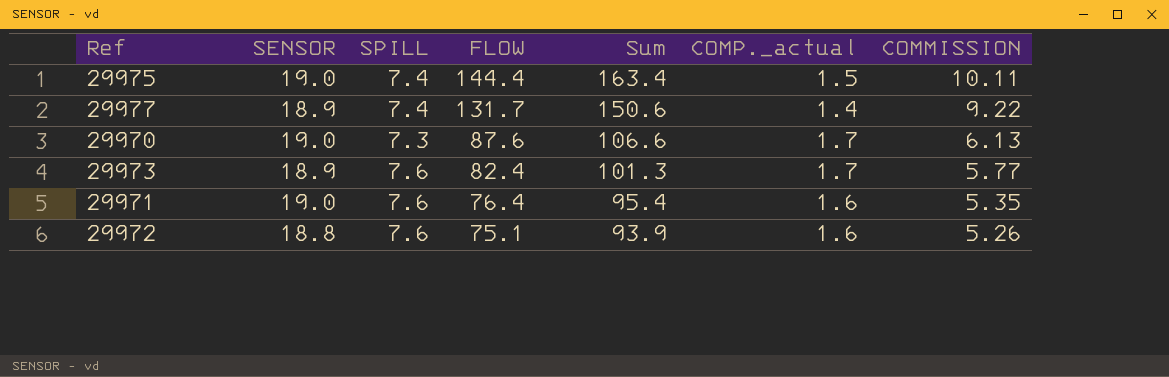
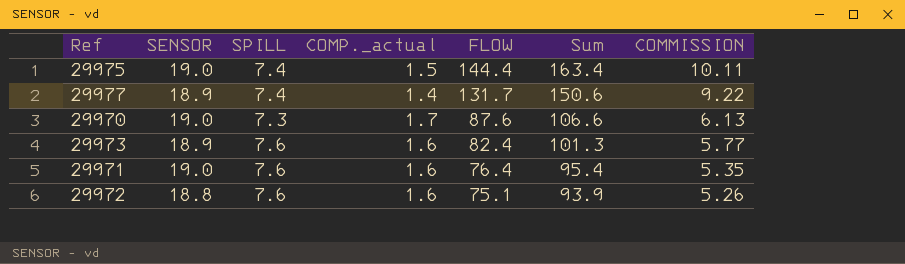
column COMP._actual | position: 6 -> 4
29973 | COMP._actual: 1.7 -> 1.6

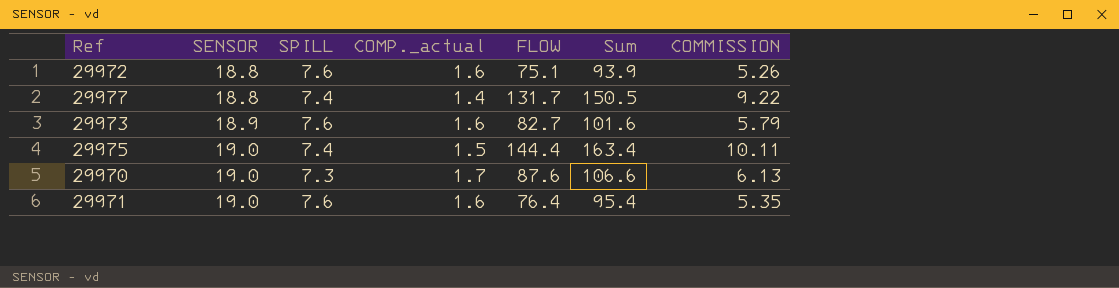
row order: FLOW descending -> SENSOR ascending
29977 | SENSOR: 18.9 -> 18.8
29977 | Sum: 150.6 -> 150.5
29973 | FLOW: 82.4 -> 82.7
29973 | Sum: 101.3 -> 101.6
29973 | COMMISSION: 5.77 -> 5.79

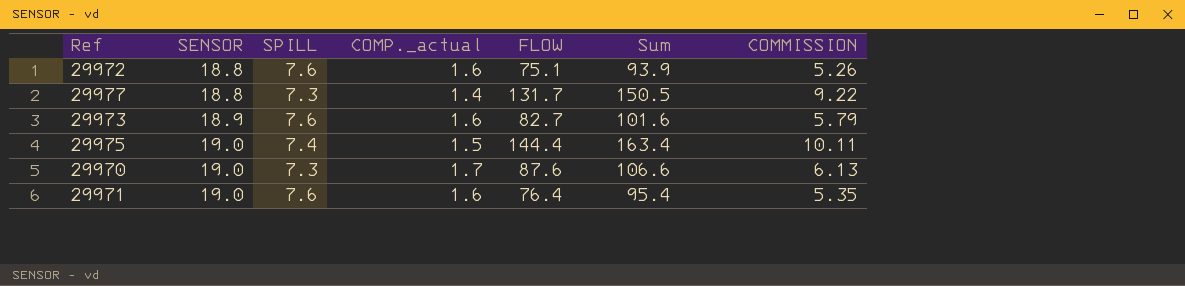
29977 | SPILL: 7.4 -> 7.3

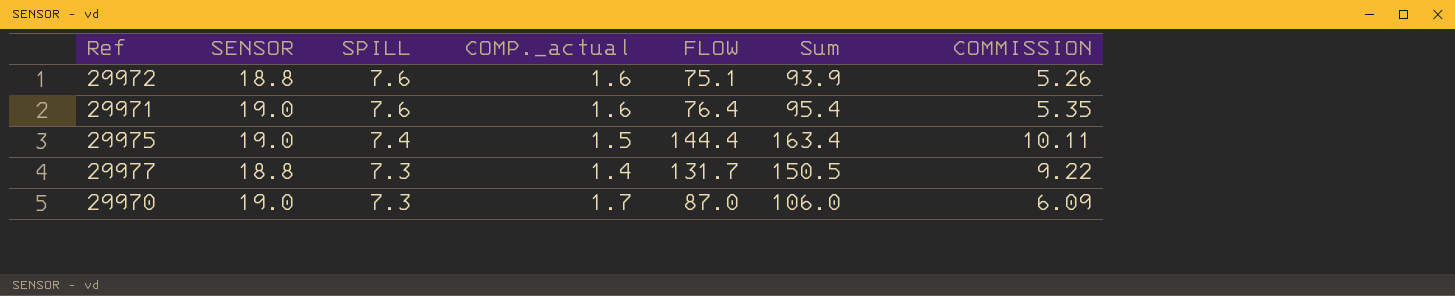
row order: SENSOR ascending -> SPILL descending
row 29973: 18.9 | 7.6 | 1.6 | 82.7 | 101.6 | 5.79 -> none
29970 | FLOW: 87.6 -> 87.0
29970 | Sum: 106.6 -> 106.0
29970 | COMMISSION: 6.13 -> 6.09

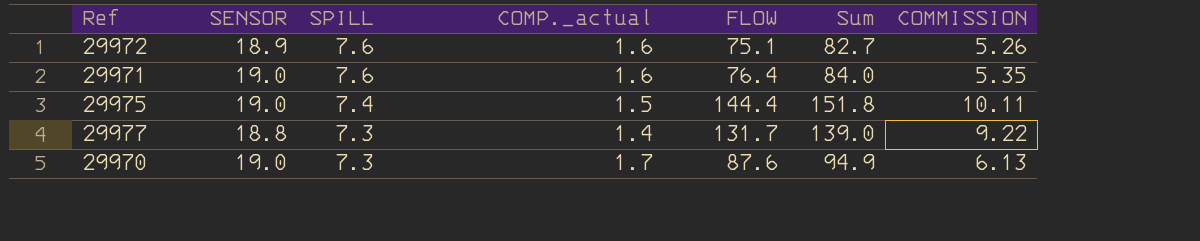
column Sum | formula: [SENSOR] + [FLOW] -> [SPILL] + [FLOW]
29972 | SENSOR: 18.8 -> 18.9
29970 | FLOW: 87.0 -> 87.6
29970 | COMMISSION: 6.09 -> 6.13

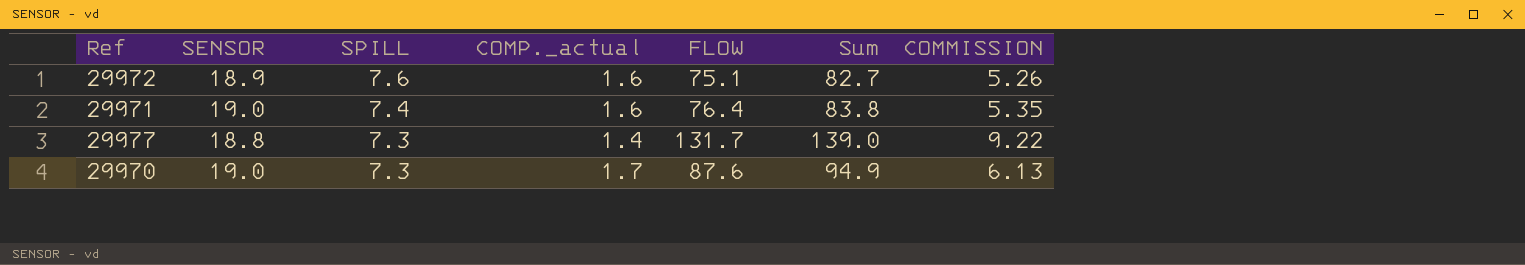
row 29975: 19.0 | 7.4 | 1.5 | 144.4 | 151.8 | 10.11 -> none
29971 | SPILL: 7.6 -> 7.4
29971 | Sum: 84.0 -> 83.8

